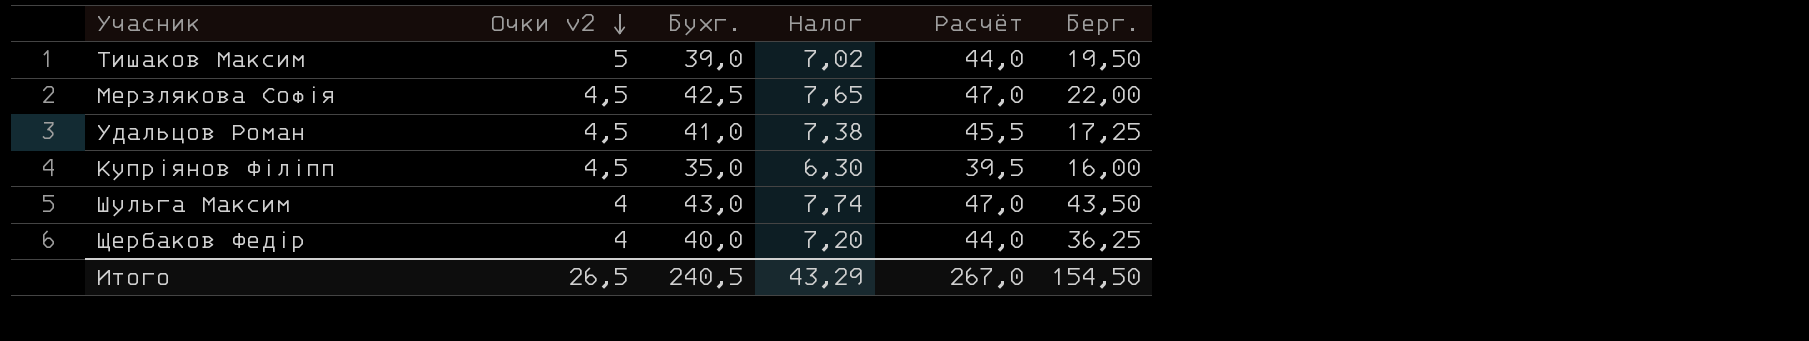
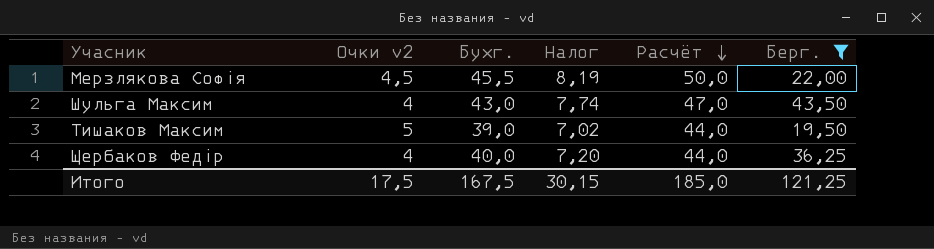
filter: none -> Берг. >= 19,50
row order: Очки v2 descending -> Расчёт descending
Мерзлякова Софія | Бухг.: 42,5 -> 45,5
Мерзлякова Софія | Налог: 7,65 -> 8,19
Мерзлякова Софія | Расчёт: 47,0 -> 50,0
Итого | Очки v2: 26,5 -> 17,5
Итого | Бухг.: 240,5 -> 167,5
Итого | Налог: 43,29 -> 30,15
Итого | Расчёт: 267,0 -> 185,0
Итого | Берг.: 154,50 -> 121,25

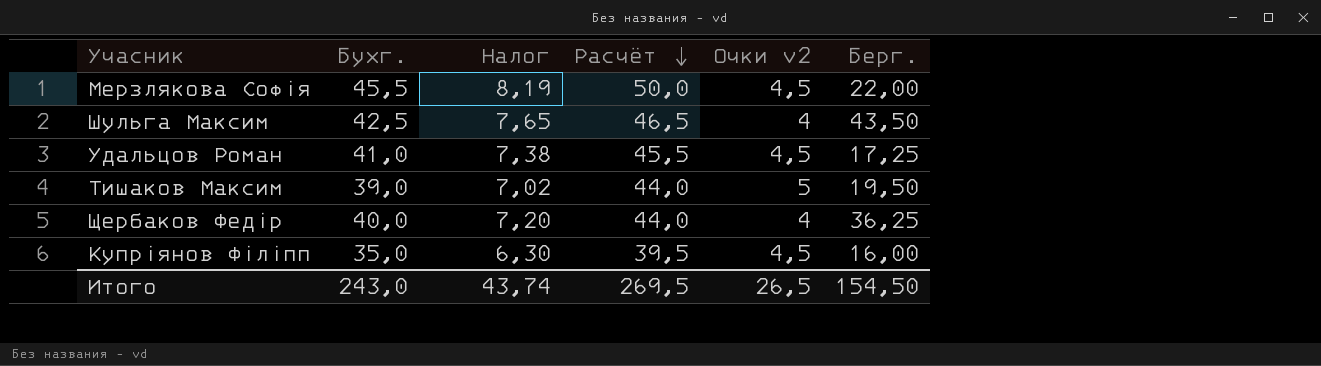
filter: Берг. >= 19,50 -> none
column Очки v2 | position: 2 -> 5
Шульга Максим | Бухг.: 43,0 -> 42,5
Шульга Максим | Налог: 7,74 -> 7,65
Шульга Максим | Расчёт: 47,0 -> 46,5
Итого | Бухг.: 167,5 -> 243,0
Итого | Налог: 30,15 -> 43,74
Итого | Расчёт: 185,0 -> 269,5
Итого | Очки v2: 17,5 -> 26,5
Итого | Берг.: 121,25 -> 154,50

